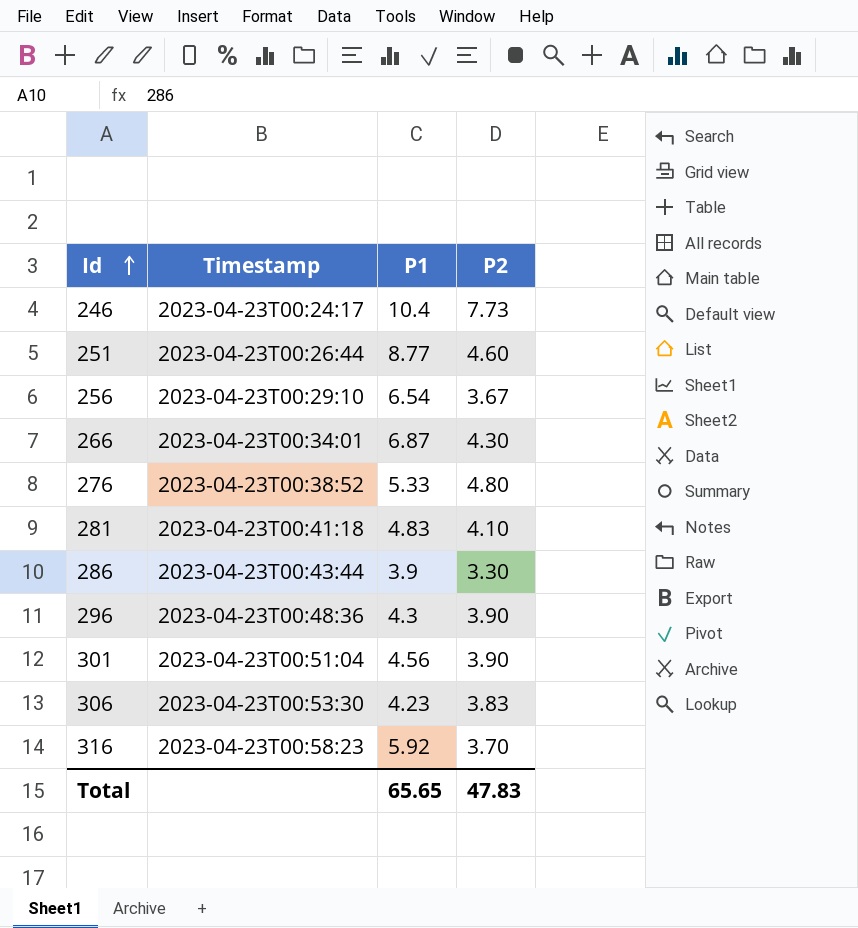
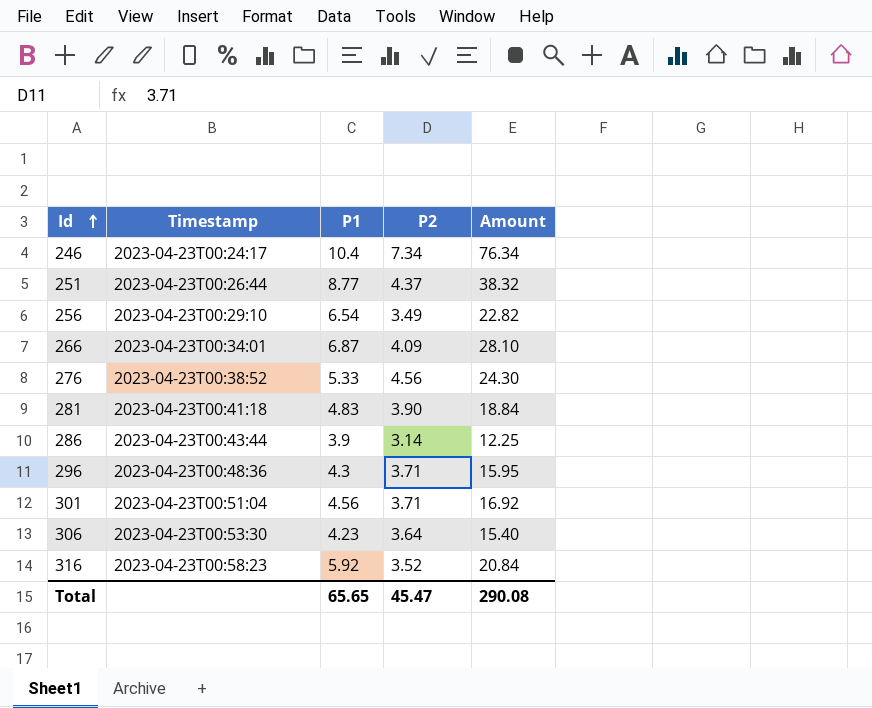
column Amount | formula: none -> [P1] * [P2]
246 | P2: 7.73 -> 7.34
251 | P2: 4.60 -> 4.37
256 | P2: 3.67 -> 3.49
266 | P2: 4.30 -> 4.09
276 | P2: 4.80 -> 4.56
281 | P2: 4.10 -> 3.90
286 | P2: 3.30 -> 3.14
296 | P2: 3.90 -> 3.71
301 | P2: 3.90 -> 3.71
306 | P2: 3.83 -> 3.64
316 | P2: 3.70 -> 3.52
Total | P2: 47.83 -> 45.47

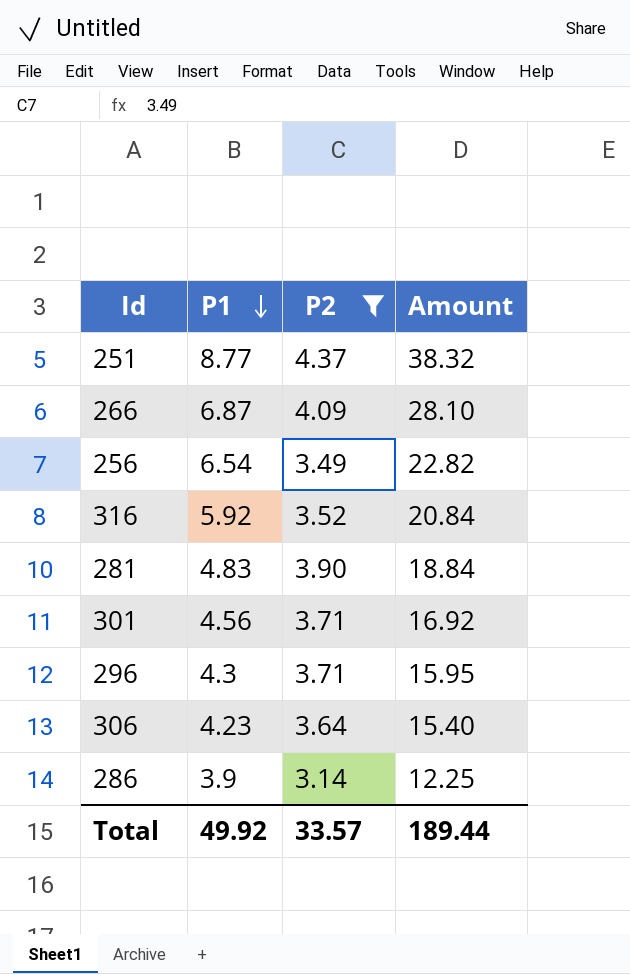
filter: none -> P2 <= 4.37
row order: Id ascending -> P1 descending
column Timestamp | position: 2 -> none
Total | P1: 65.65 -> 49.92
Total | P2: 45.47 -> 33.57
Total | Amount: 290.08 -> 189.44

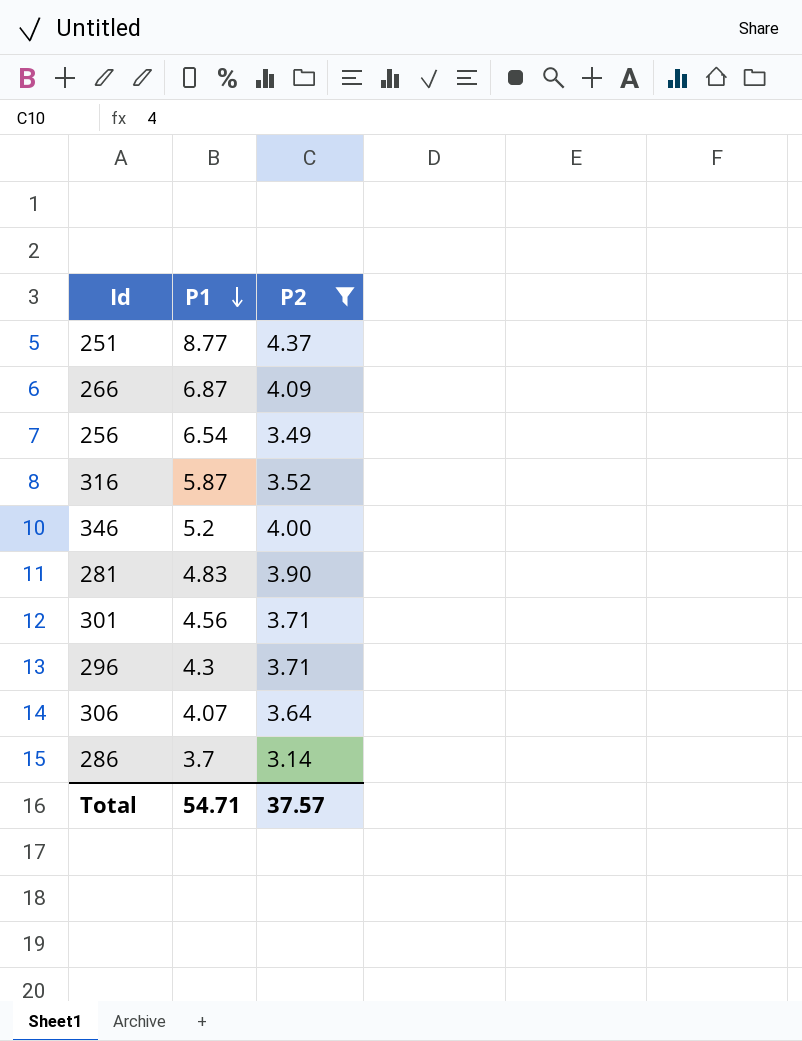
column Amount | formula: [P1] * [P2] -> none
316 | P1: 5.92 -> 5.87
row 346: none -> 5.2 | 4.00
306 | P1: 4.23 -> 4.07
286 | P1: 3.9 -> 3.7
Total | P1: 49.92 -> 54.71
Total | P2: 33.57 -> 37.57

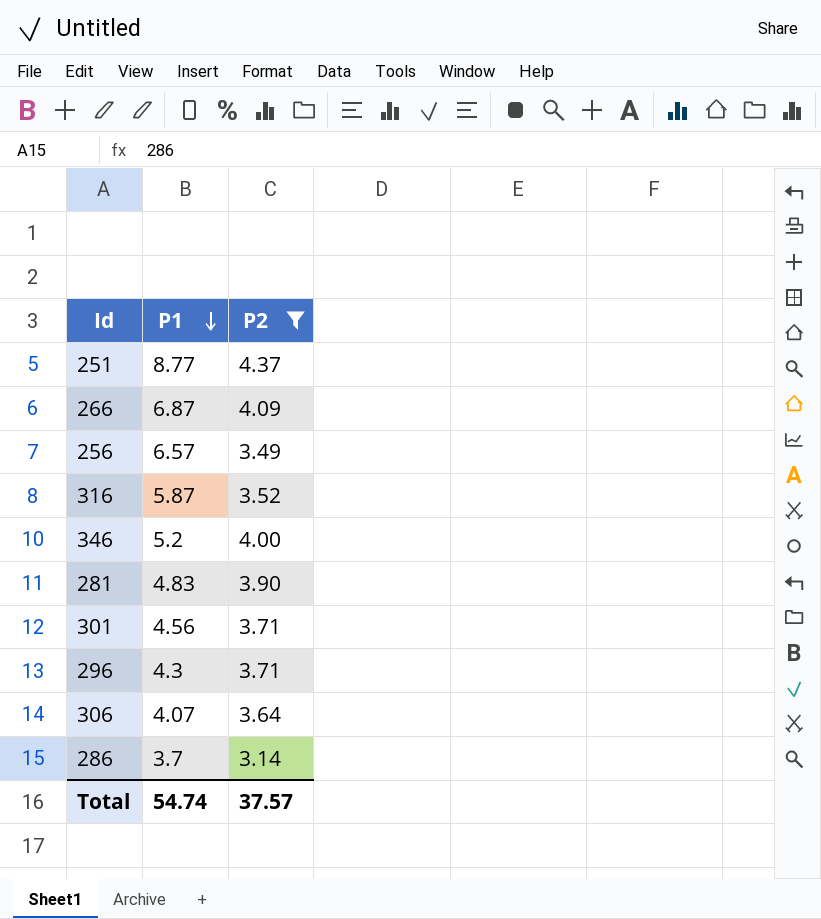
256 | P1: 6.54 -> 6.57
Total | P1: 54.71 -> 54.74

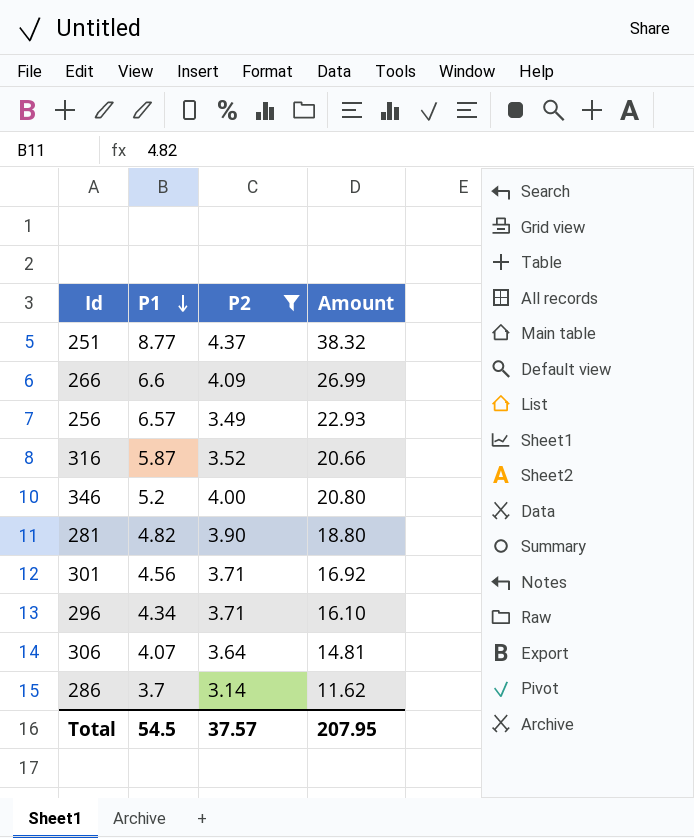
column Amount | formula: none -> [P1] * [P2]
266 | P1: 6.87 -> 6.6
281 | P1: 4.83 -> 4.82
296 | P1: 4.3 -> 4.34
Total | P1: 54.74 -> 54.5

